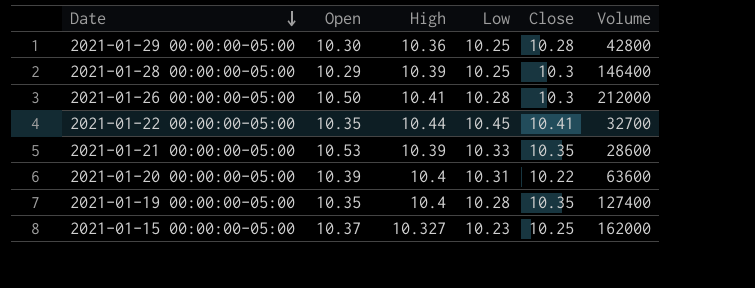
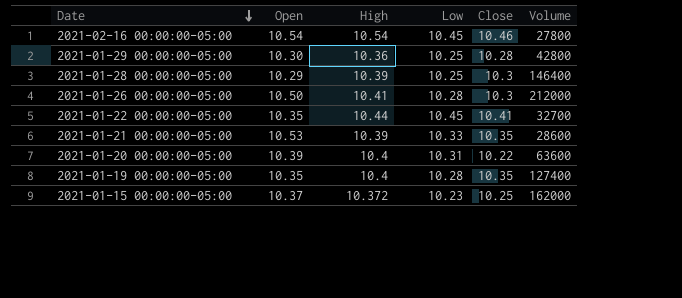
row 2021-02-16 00:00:00-05:00: none -> 10.54 | 10.54 | 10.45 | 10.46 | 27800
2021-01-15 00:00:00-05:00 | High: 10.327 -> 10.372

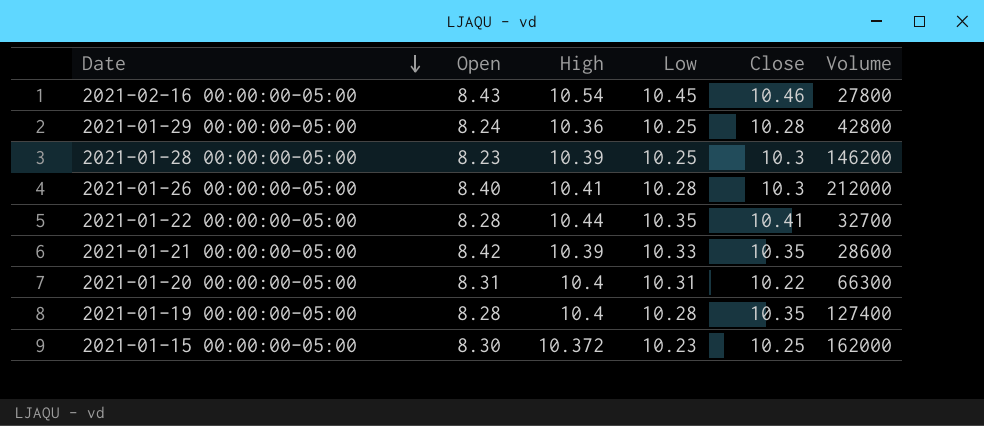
2021-02-16 00:00:00-05:00 | Open: 10.54 -> 8.43
2021-01-29 00:00:00-05:00 | Open: 10.30 -> 8.24
2021-01-28 00:00:00-05:00 | Open: 10.29 -> 8.23
2021-01-28 00:00:00-05:00 | Volume: 146400 -> 146200
2021-01-26 00:00:00-05:00 | Open: 10.50 -> 8.40
2021-01-22 00:00:00-05:00 | Open: 10.35 -> 8.28
2021-01-22 00:00:00-05:00 | Low: 10.45 -> 10.35
2021-01-21 00:00:00-05:00 | Open: 10.53 -> 8.42
2021-01-20 00:00:00-05:00 | Open: 10.39 -> 8.31
2021-01-20 00:00:00-05:00 | Volume: 63600 -> 66300
2021-01-19 00:00:00-05:00 | Open: 10.35 -> 8.28
2021-01-15 00:00:00-05:00 | Open: 10.37 -> 8.30

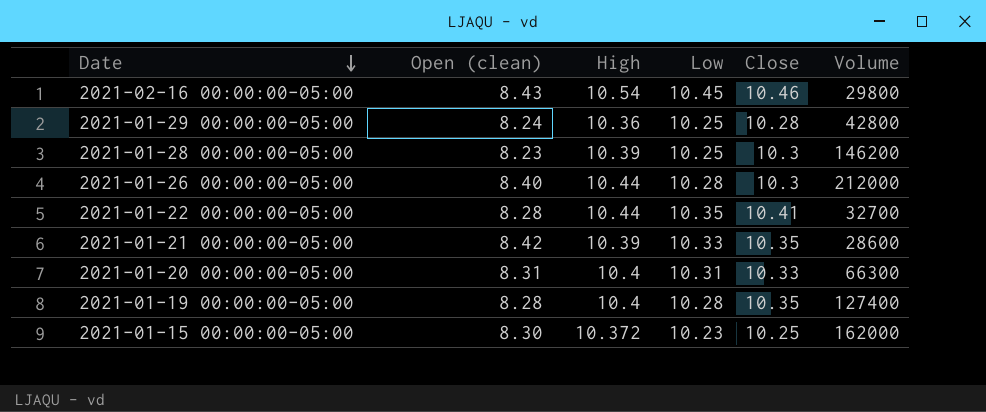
column name: Open -> Open (clean)
2021-02-16 00:00:00-05:00 | Volume: 27800 -> 29800
2021-01-26 00:00:00-05:00 | High: 10.41 -> 10.44
2021-01-20 00:00:00-05:00 | Close: 10.22 -> 10.33

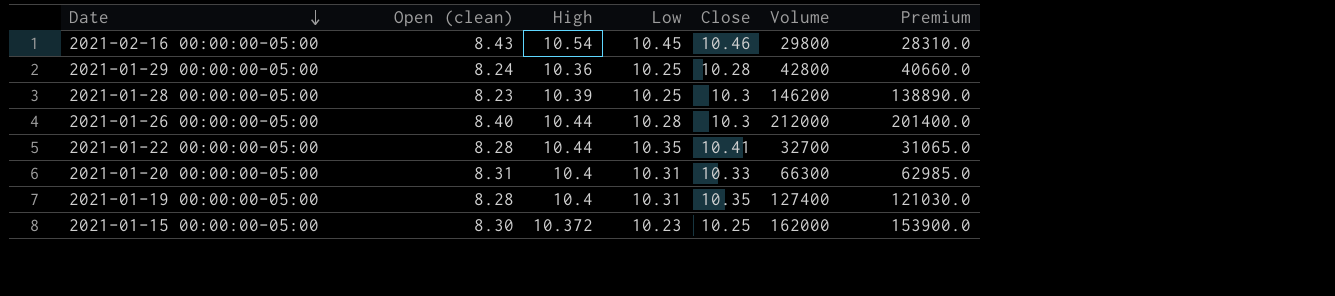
column Premium | formula: none -> [Volume] * 0.95
row 2021-01-21 00:00:00-05:00: 8.42 | 10.39 | 10.33 | 10.35 | 28600 -> none
2021-01-19 00:00:00-05:00 | Low: 10.28 -> 10.31

